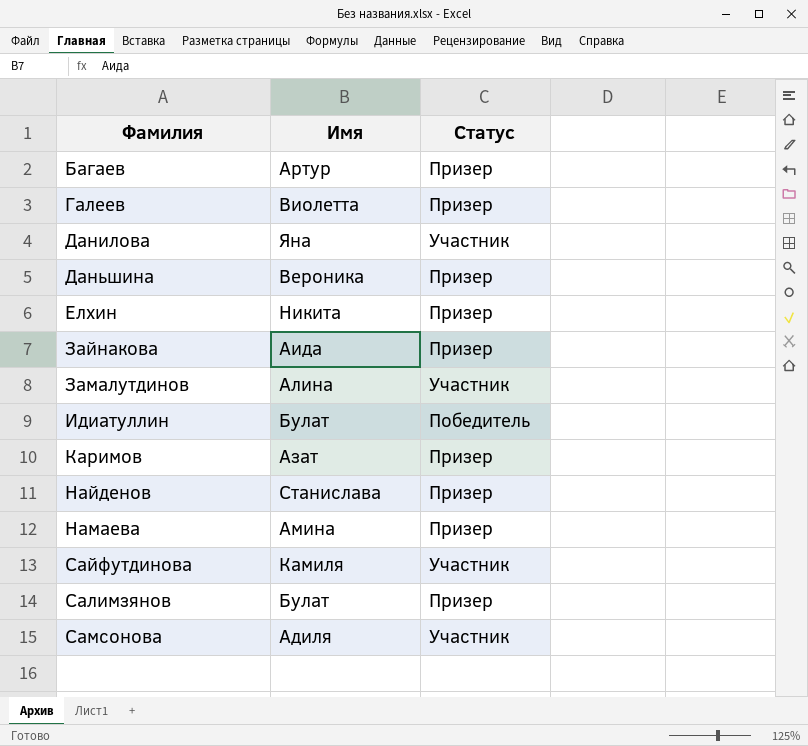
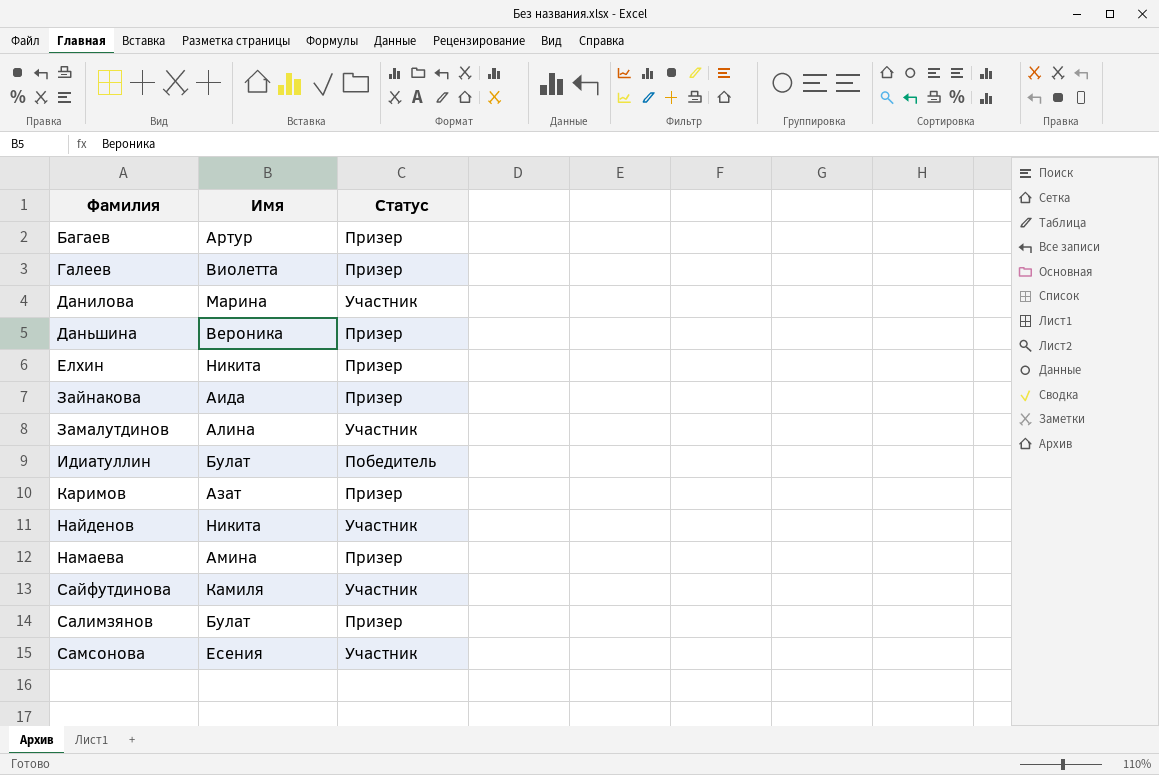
Данилова | Имя: Яна -> Марина
Найденов | Имя: Станислава -> Никита
Найденов | Статус: Призер -> Участник
Самсонова | Имя: Адиля -> Есения

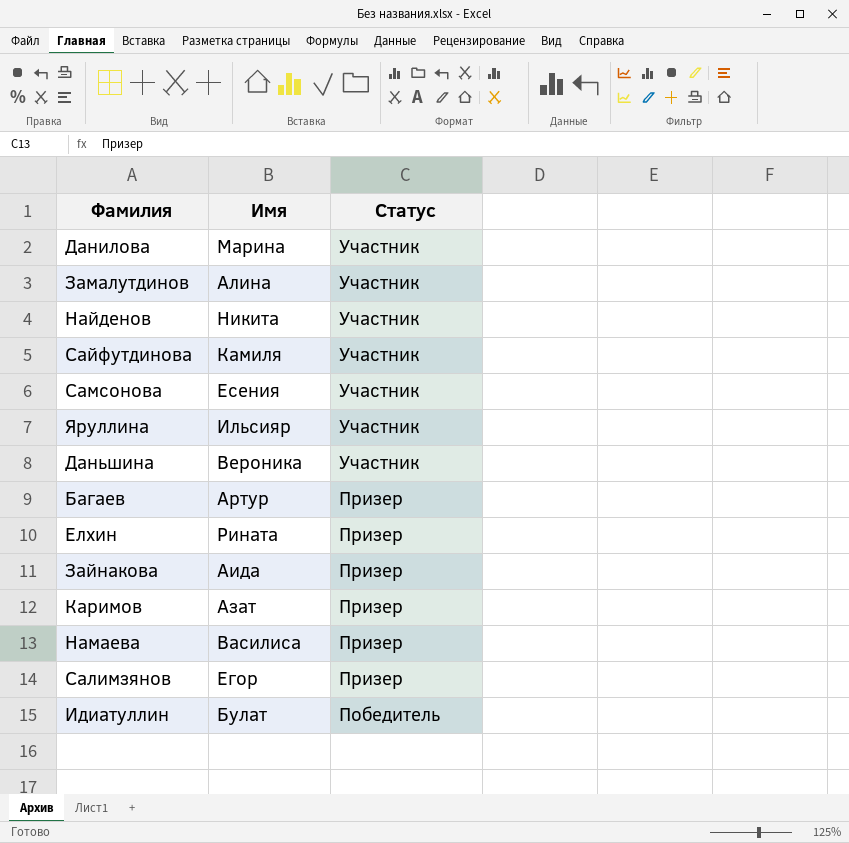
row order: Фамилия ascending -> Статус descending
row Галеев: Виолетта | Призер -> none
row Яруллина: none -> Ильсияр | Участник
Даньшина | Статус: Призер -> Участник
Елхин | Имя: Никита -> Рината
Намаева | Имя: Амина -> Василиса
Салимзянов | Имя: Булат -> Егор

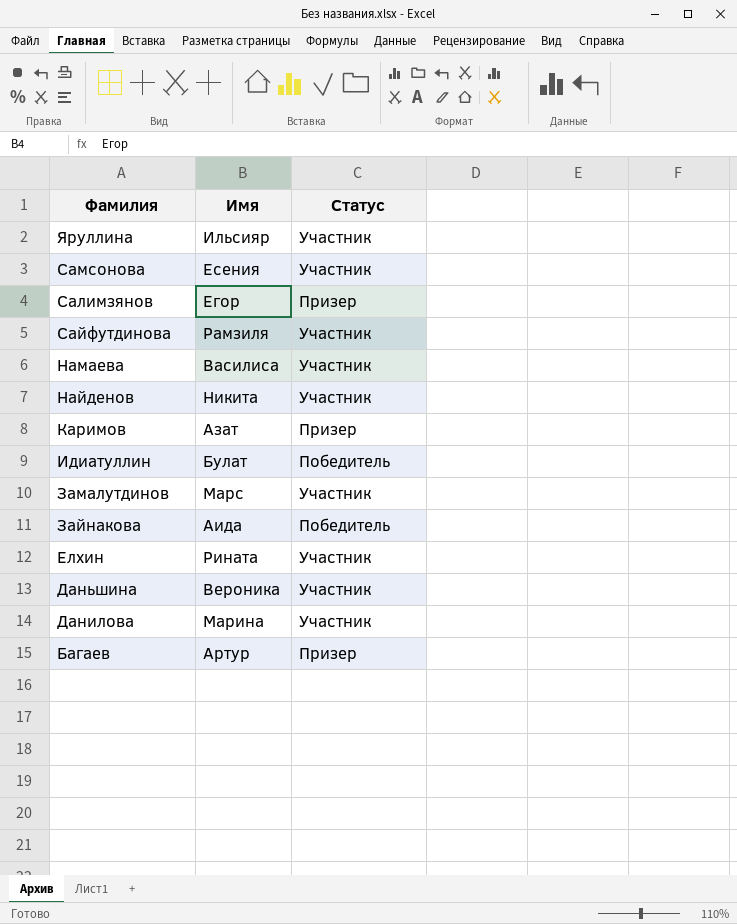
row order: Статус descending -> Фамилия descending
Сайфутдинова | Имя: Камиля -> Рамзиля
Намаева | Статус: Призер -> Участник
Замалутдинов | Имя: Алина -> Марс
Зайнакова | Статус: Призер -> Победитель
Елхин | Статус: Призер -> Участник

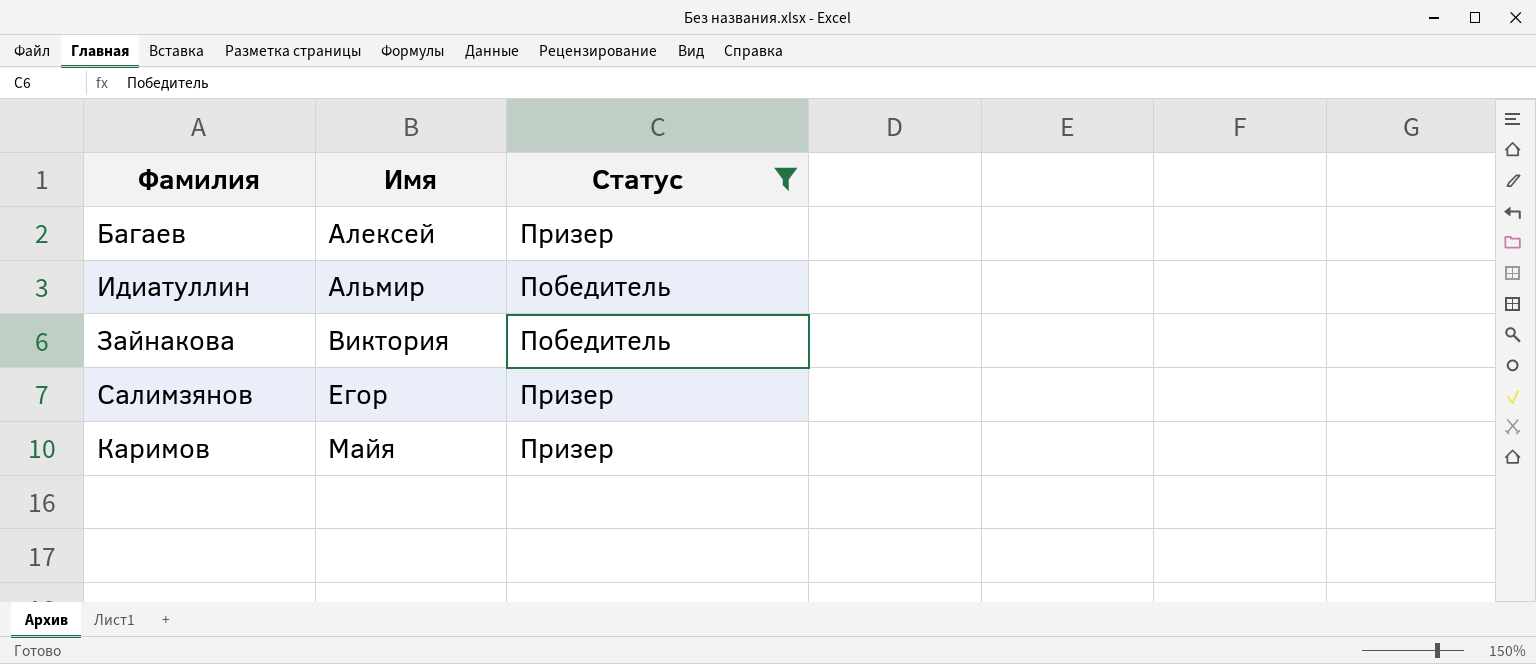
filter: none -> Статус != Участник
row order: Фамилия descending -> Имя ascending
Багаев | Имя: Артур -> Алексей
Идиатуллин | Имя: Булат -> Альмир
Зайнакова | Имя: Аида -> Виктория
Каримов | Имя: Азат -> Майя

